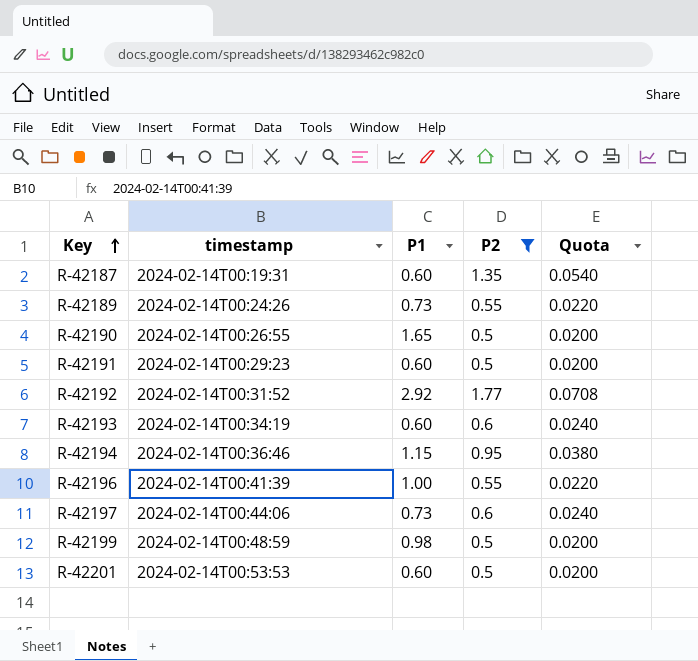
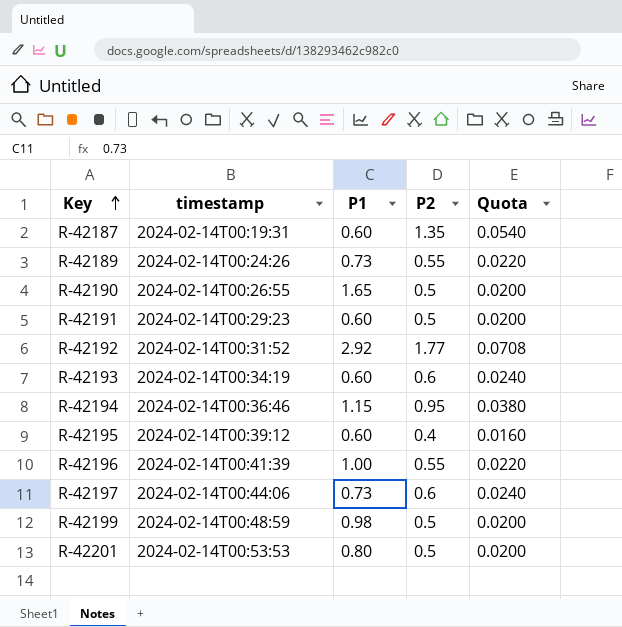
filter: P2 != 0.4 -> none
R-42201 | P1: 0.60 -> 0.80

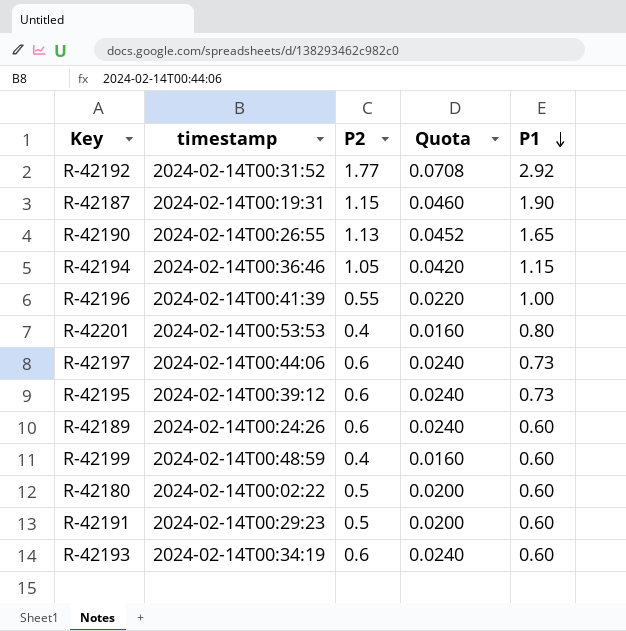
row order: Key ascending -> P1 descending
column P1 | position: 3 -> 5
R-42187 | P2: 1.35 -> 1.15
R-42187 | Quota: 0.0540 -> 0.0460
R-42187 | P1: 0.60 -> 1.90
R-42190 | P2: 0.5 -> 1.13
R-42190 | Quota: 0.0200 -> 0.0452
R-42194 | P2: 0.95 -> 1.05
R-42194 | Quota: 0.0380 -> 0.0420
R-42201 | P2: 0.5 -> 0.4
R-42201 | Quota: 0.0200 -> 0.0160
R-42195 | P2: 0.4 -> 0.6
R-42195 | Quota: 0.0160 -> 0.0240
R-42195 | P1: 0.60 -> 0.73
R-42189 | P2: 0.55 -> 0.6
R-42189 | Quota: 0.0220 -> 0.0240
R-42189 | P1: 0.73 -> 0.60
R-42199 | P2: 0.5 -> 0.4
R-42199 | Quota: 0.0200 -> 0.0160
R-42199 | P1: 0.98 -> 0.60
row R-42180: none -> 2024-02-14T00:02:22 | 0.5 | 0.0200 | 0.60

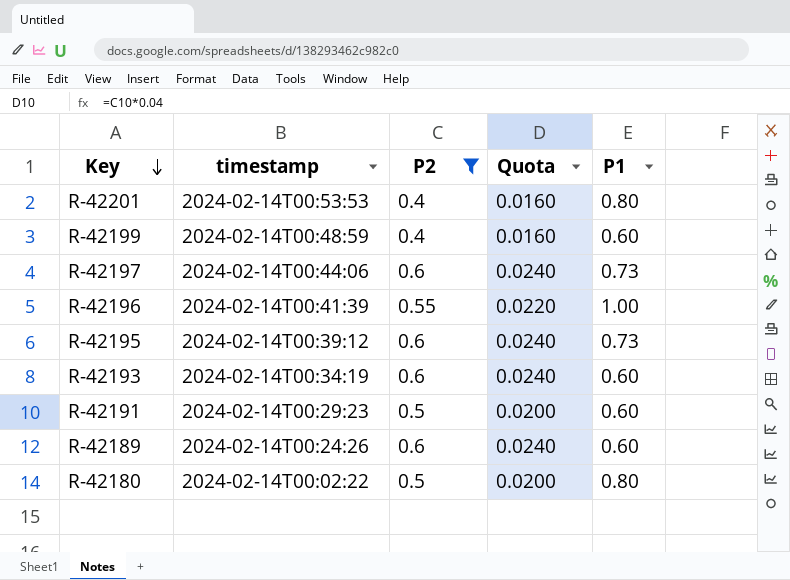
filter: none -> P2 <= 0.6
row order: P1 descending -> Key descending
R-42180 | P1: 0.60 -> 0.80

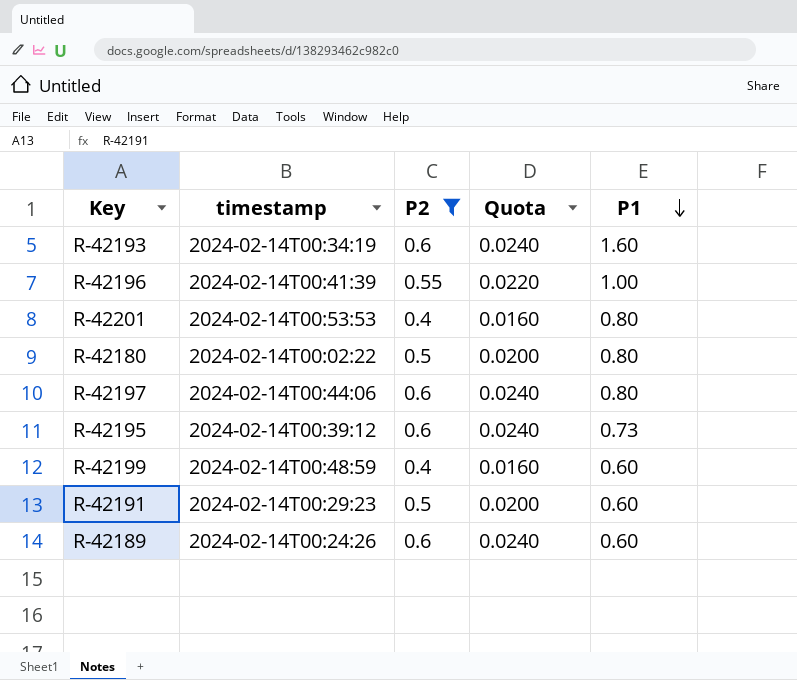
row order: Key descending -> P1 descending
R-42193 | P1: 0.60 -> 1.60
R-42197 | P1: 0.73 -> 0.80

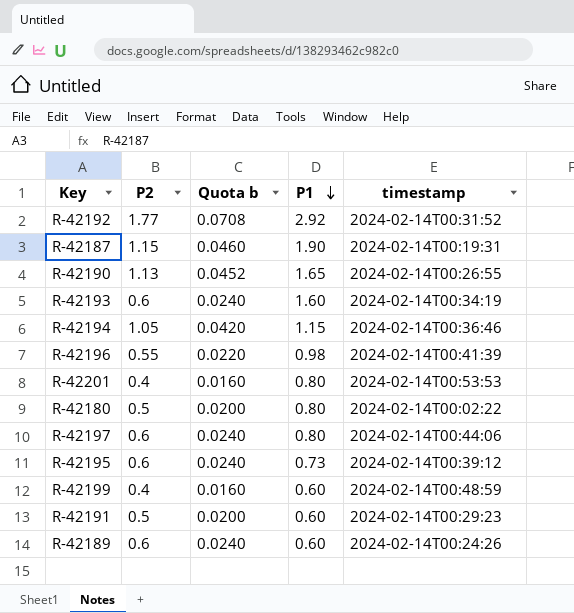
filter: P2 <= 0.6 -> none
column name: Quota -> Quota b
column timestamp | position: 2 -> 5
R-42196 | P1: 1.00 -> 0.98

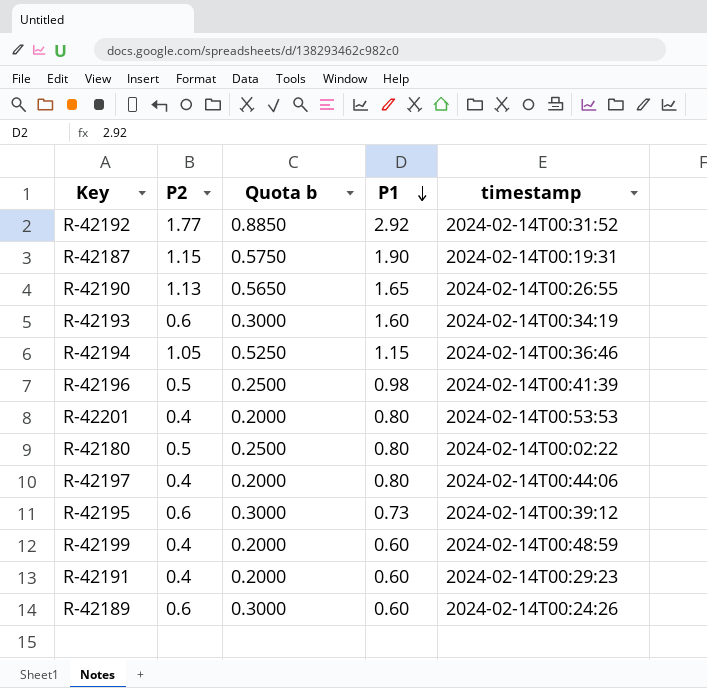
column Quota b | formula: [P2] * 0.04 -> [P2] * 0.5
R-42196 | P2: 0.55 -> 0.5
R-42197 | P2: 0.6 -> 0.4
R-42191 | P2: 0.5 -> 0.4

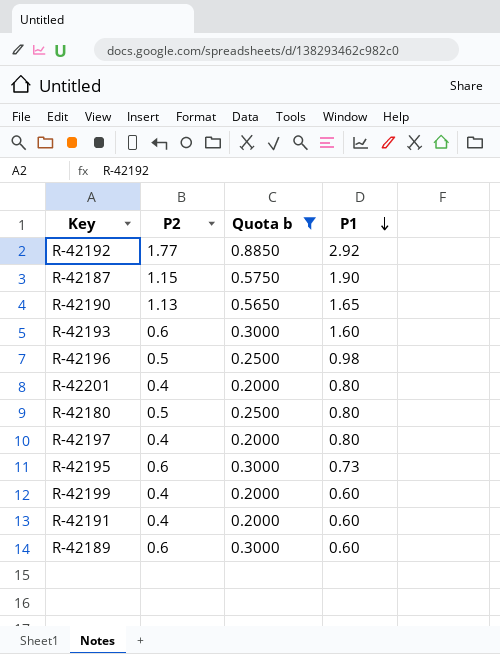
filter: none -> Quota b != 0.5250
column timestamp | position: 5 -> none

